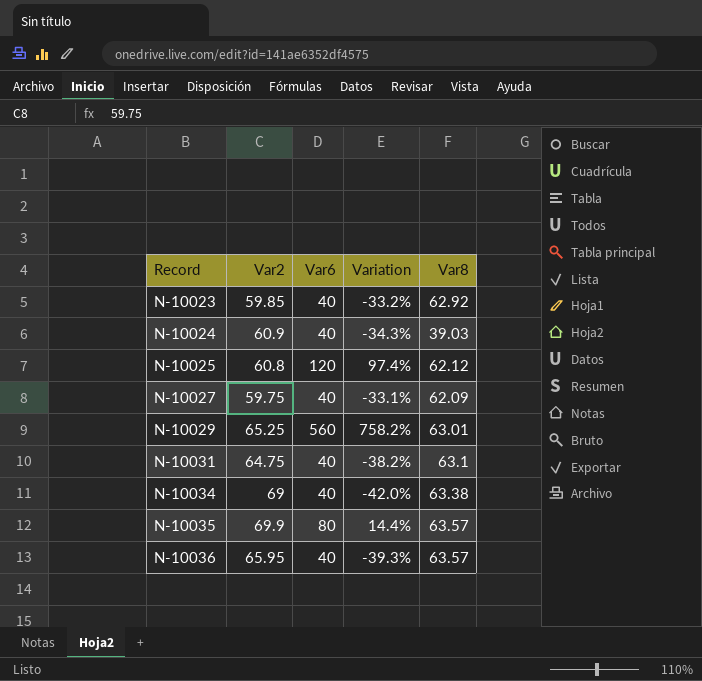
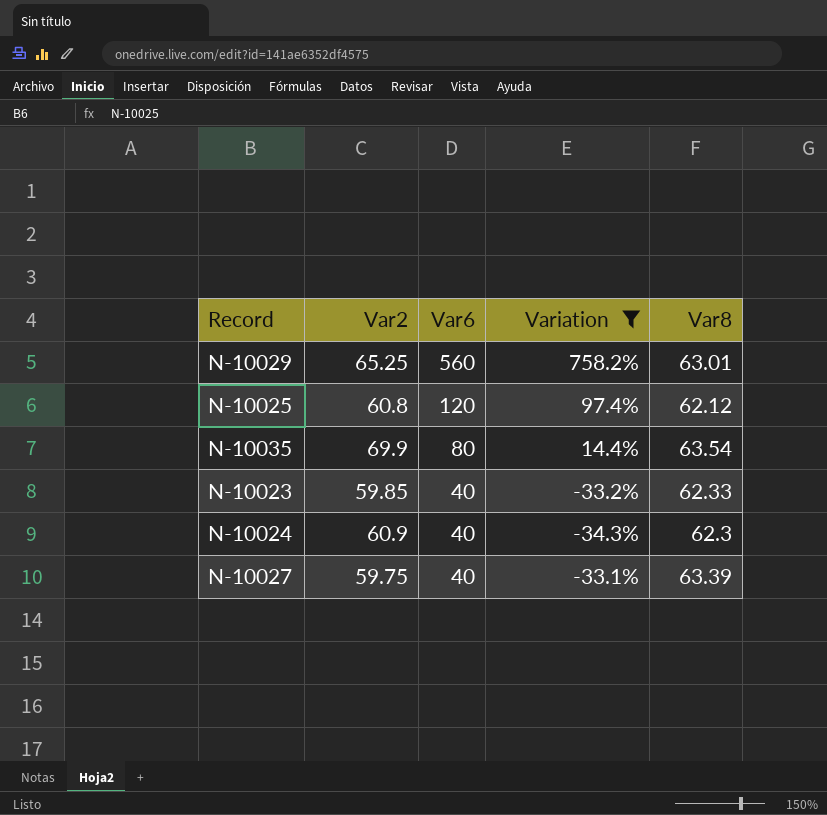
filter: none -> Variation >= -34.3%
row order: Record ascending -> Var6 descending
N-10035 | Var8: 63.57 -> 63.54
N-10023 | Var8: 62.92 -> 62.33
N-10024 | Var8: 39.03 -> 62.3
N-10027 | Var8: 62.09 -> 63.39

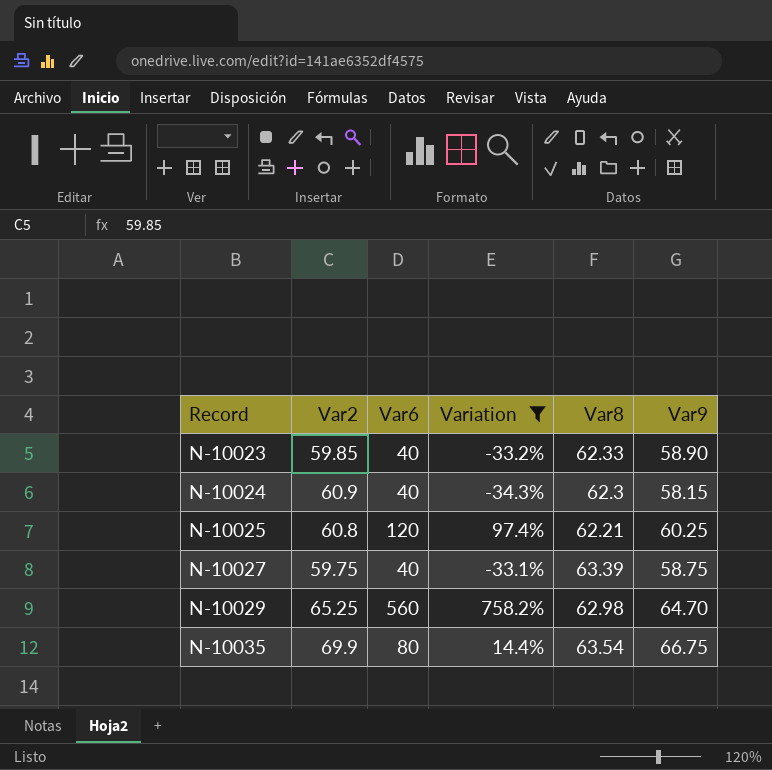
row order: Var6 descending -> Record ascending
column Var9 | position: none -> 6
N-10025 | Var8: 62.12 -> 62.21
N-10029 | Var8: 63.01 -> 62.98

